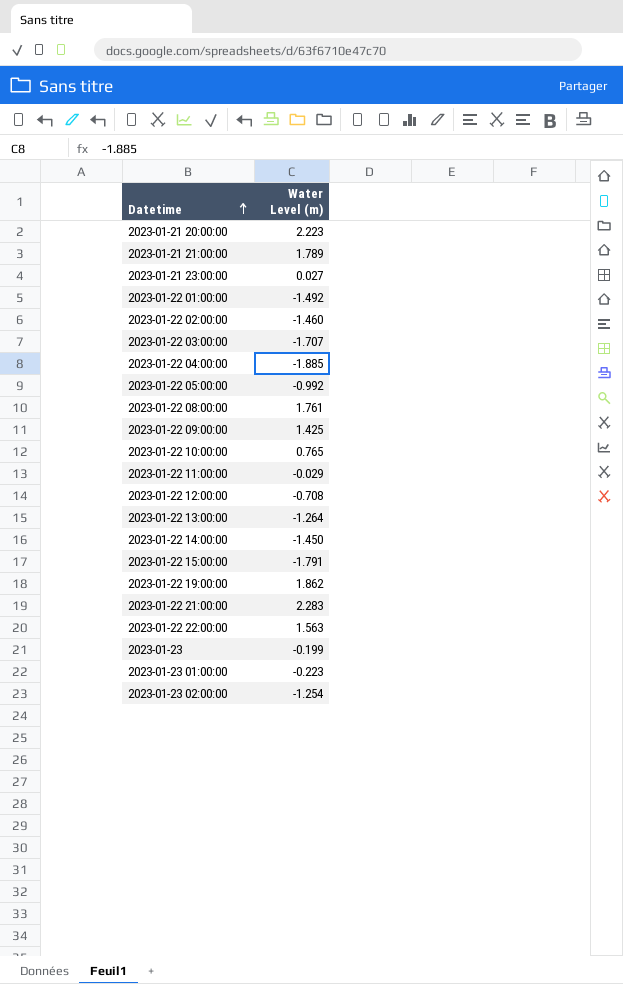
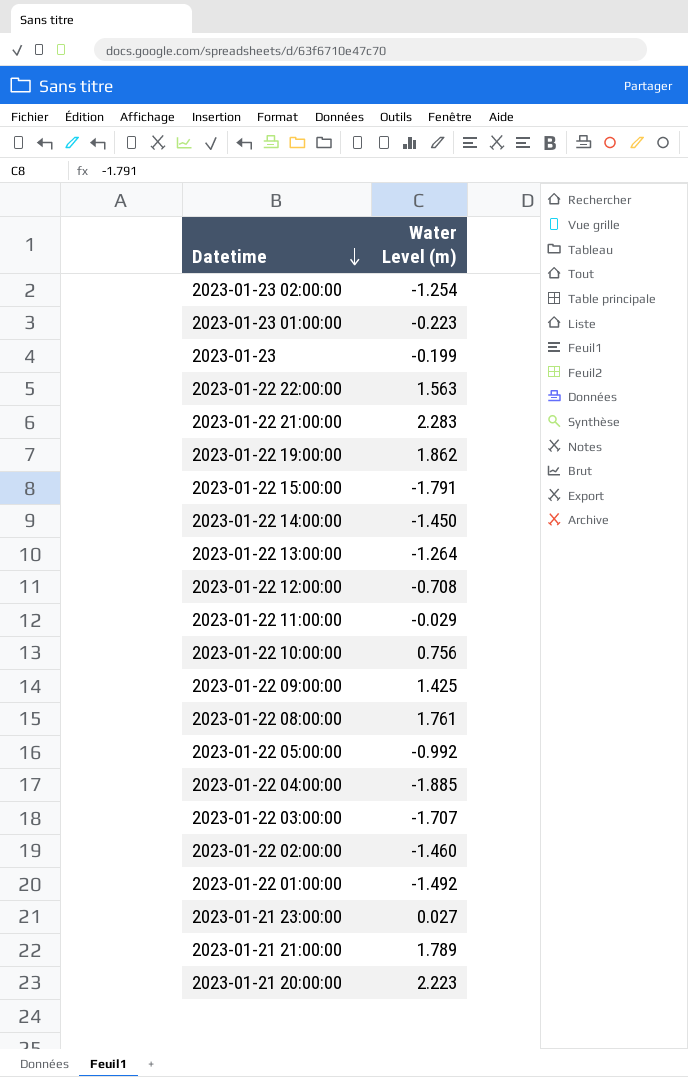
row order: Datetime ascending -> Datetime descending
2023-01-22 10:00:00 | Water Level (m): 0.765 -> 0.756

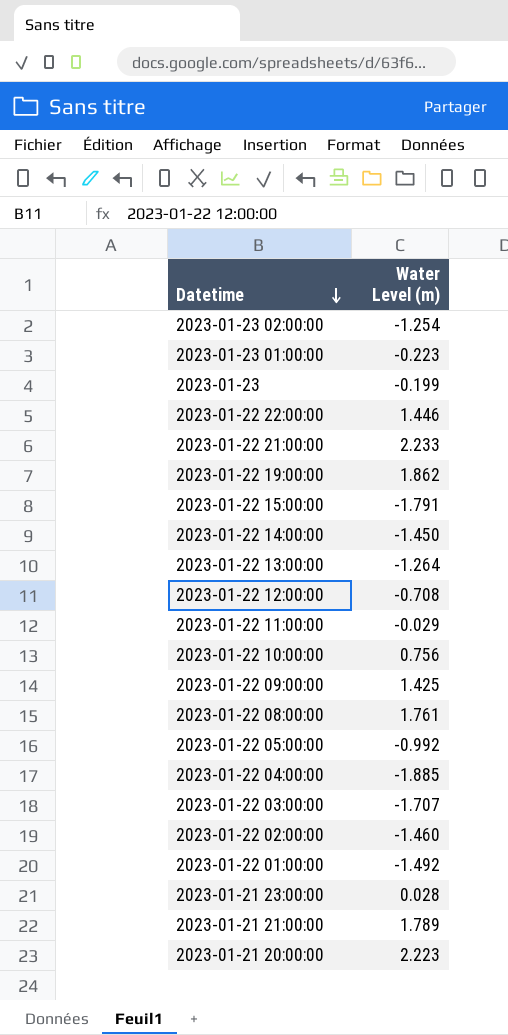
2023-01-22 22:00:00 | Water Level (m): 1.563 -> 1.446
2023-01-22 21:00:00 | Water Level (m): 2.283 -> 2.233
2023-01-21 23:00:00 | Water Level (m): 0.027 -> 0.028

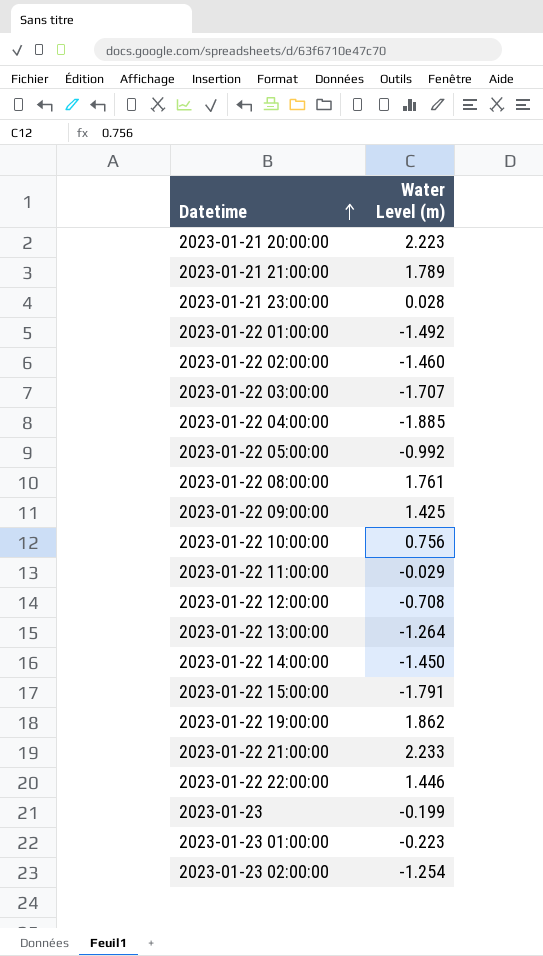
row order: Datetime descending -> Datetime ascending

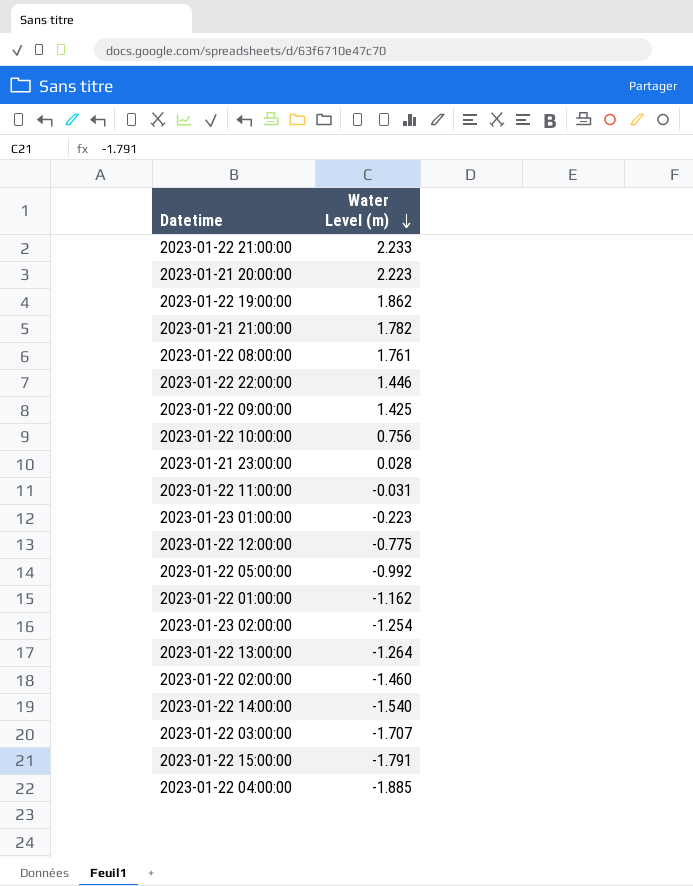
row order: Datetime ascending -> Water Level (m) descending
row 2023-01-23: -0.199 -> none
2023-01-21 21:00:00 | Water Level (m): 1.789 -> 1.782
2023-01-22 11:00:00 | Water Level (m): -0.029 -> -0.031
2023-01-22 12:00:00 | Water Level (m): -0.708 -> -0.775
2023-01-22 01:00:00 | Water Level (m): -1.492 -> -1.162
2023-01-22 14:00:00 | Water Level (m): -1.450 -> -1.540

